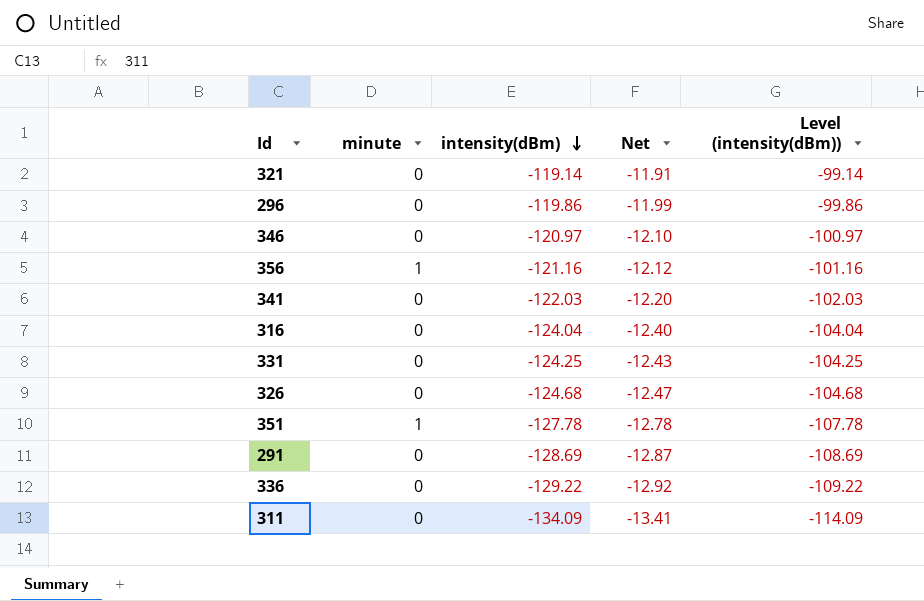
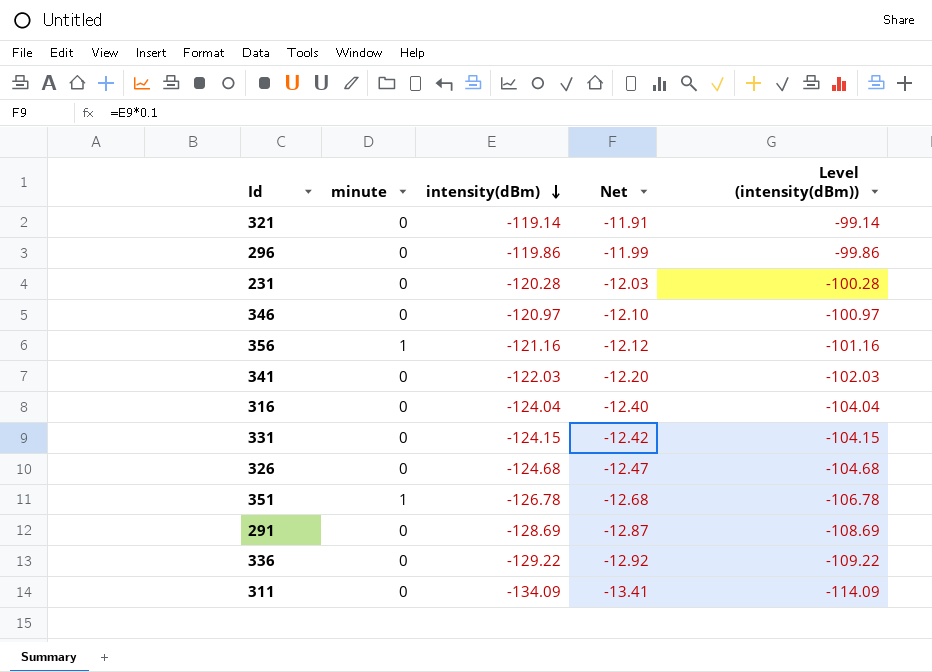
row 231: none -> 0 | -120.28 | -12.03 | -100.28
331 | intensity(dBm): -124.25 -> -124.15
331 | Net: -12.43 -> -12.42
331 | Level (intensity(dBm)): -104.25 -> -104.15
351 | intensity(dBm): -127.78 -> -126.78
351 | Net: -12.78 -> -12.68
351 | Level (intensity(dBm)): -107.78 -> -106.78

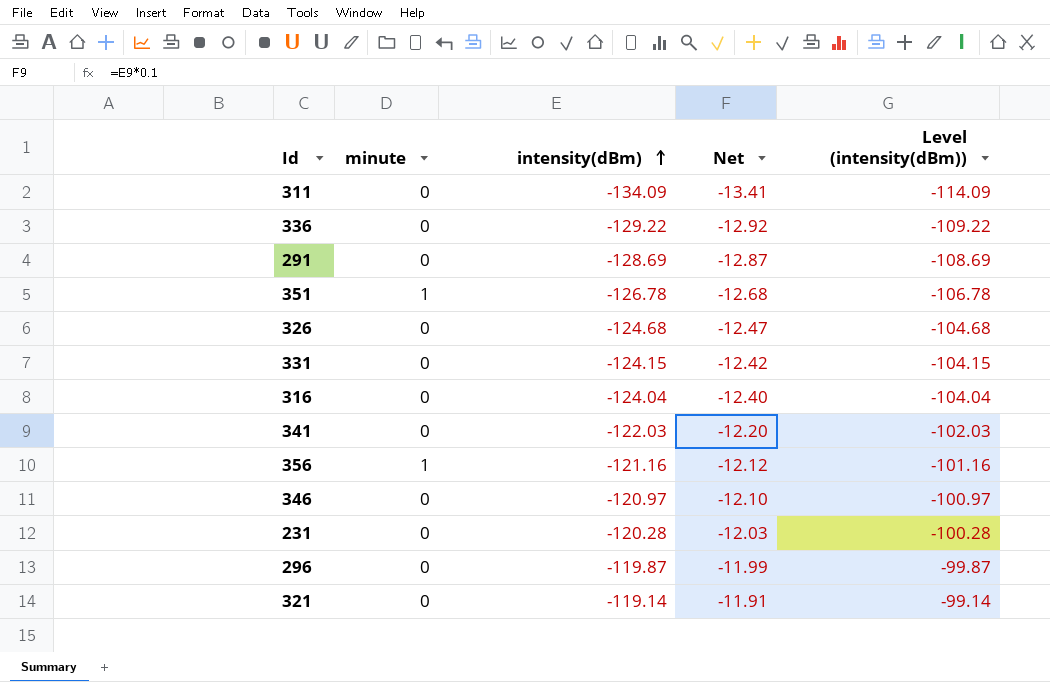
row order: intensity(dBm) descending -> intensity(dBm) ascending
296 | intensity(dBm): -119.86 -> -119.87
296 | Level (intensity(dBm)): -99.86 -> -99.87

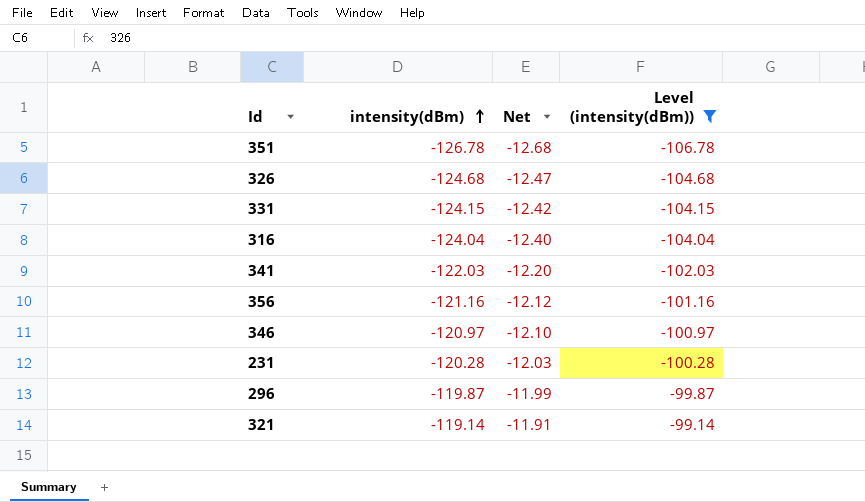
filter: none -> Level (intensity(dBm)) >= -106.78
column minute | position: 2 -> none

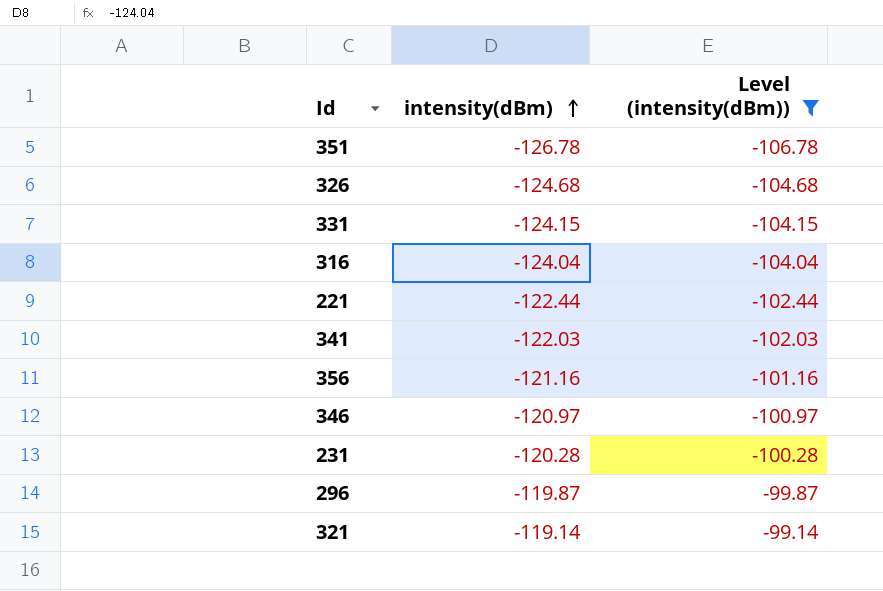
column Net | formula: [intensity(dBm)] * 0.1 -> none
row 221: none -> -122.44 | -102.44

